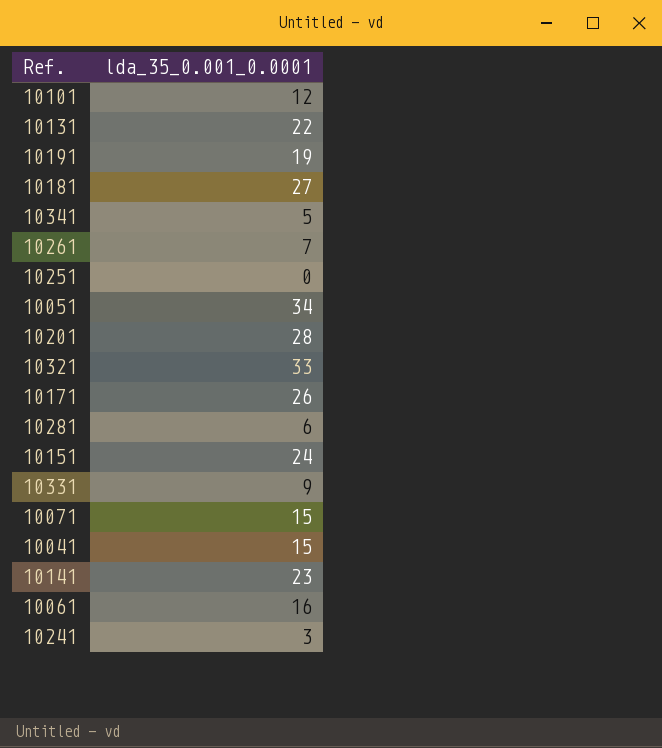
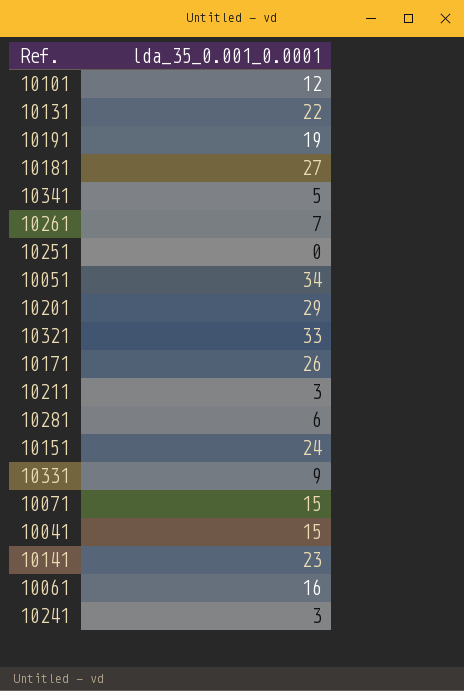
10201 | lda_35_0.001_0.0001: 28 -> 29
row 10211: none -> 3

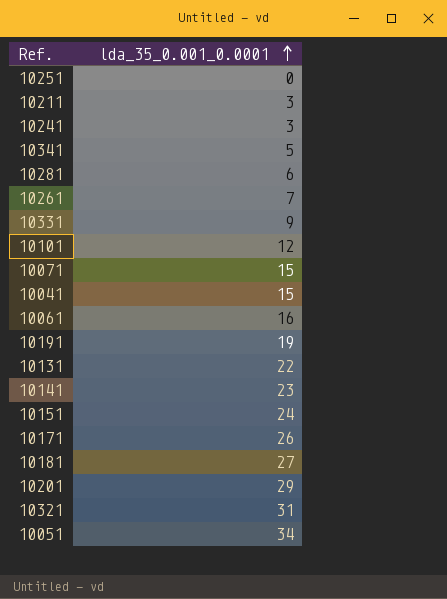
row order: none -> lda_35_0.001_0.0001 ascending
10321 | lda_35_0.001_0.0001: 33 -> 31

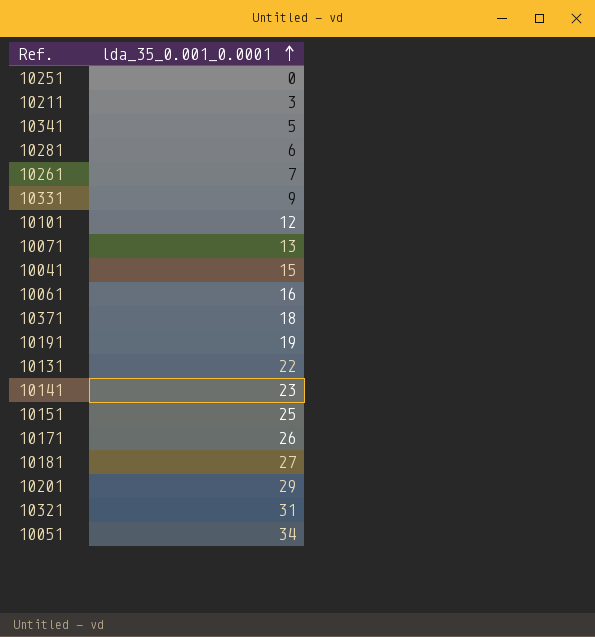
row 10241: 3 -> none
10071 | lda_35_0.001_0.0001: 15 -> 13
row 10371: none -> 18
10151 | lda_35_0.001_0.0001: 24 -> 25

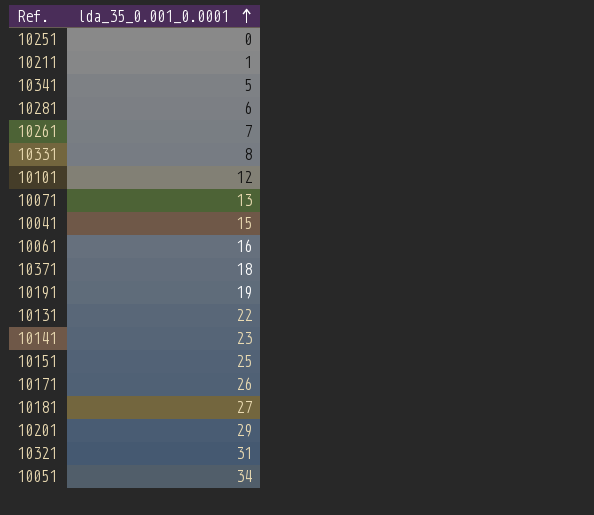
10211 | lda_35_0.001_0.0001: 3 -> 1
10331 | lda_35_0.001_0.0001: 9 -> 8

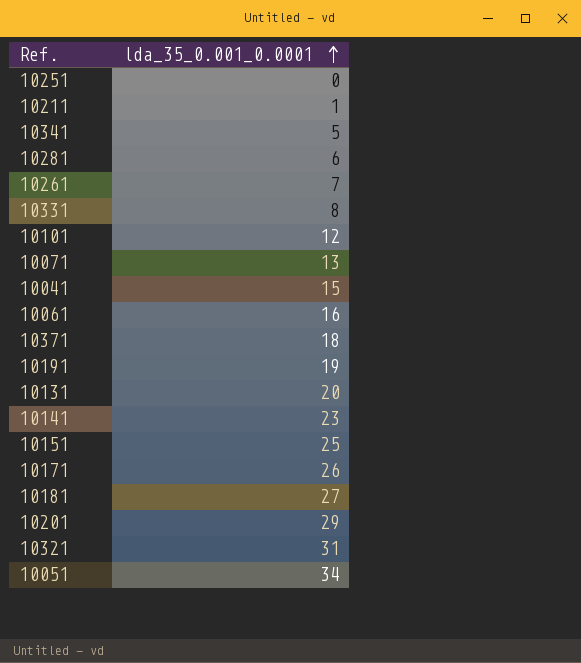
10131 | lda_35_0.001_0.0001: 22 -> 20

